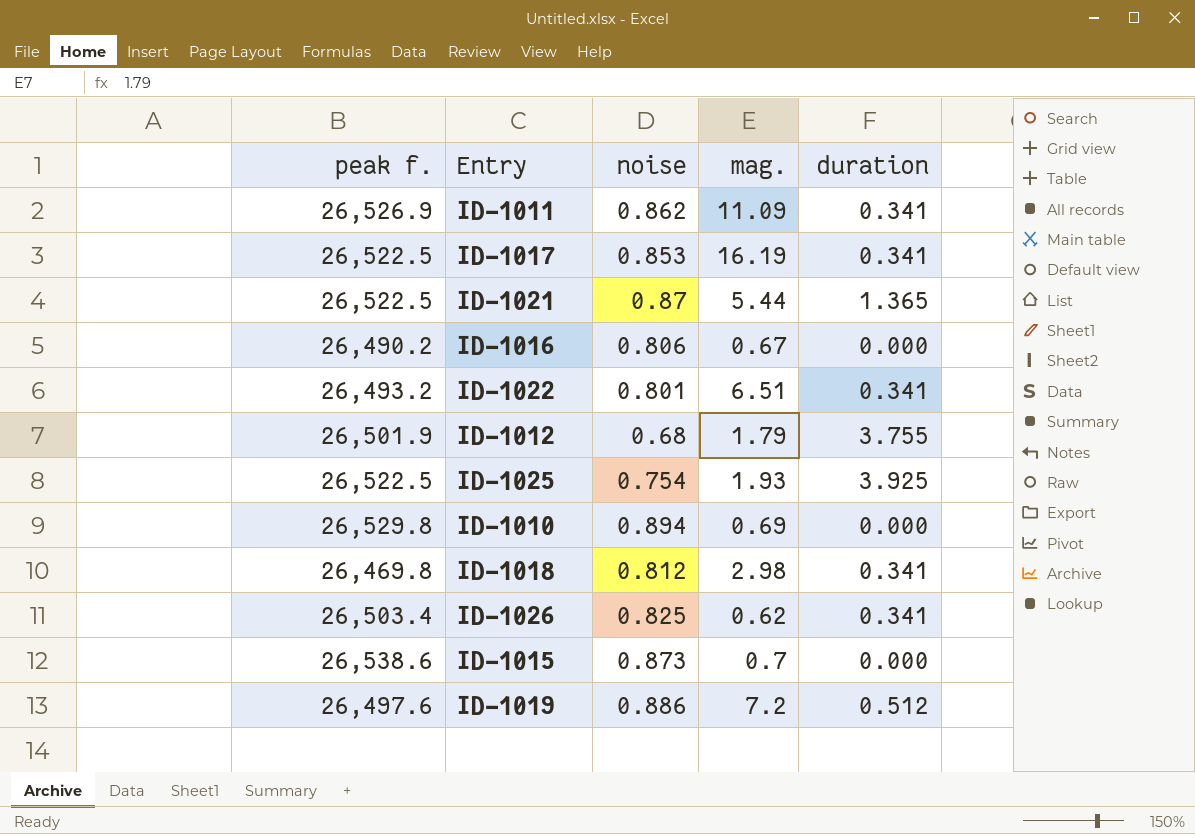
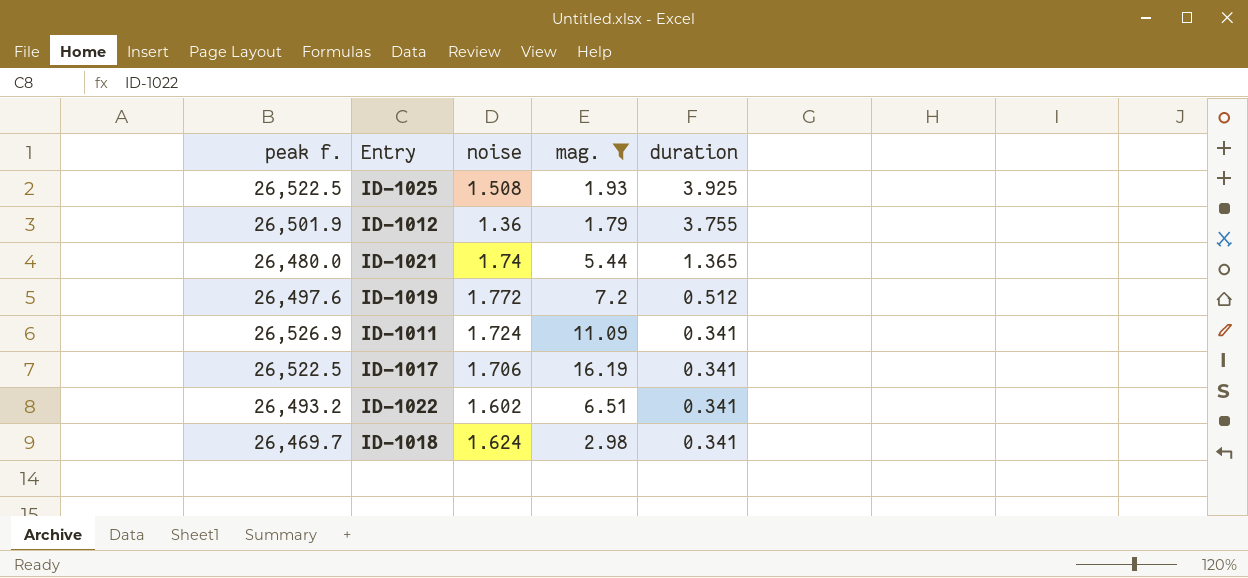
filter: none -> mag. >= 1.79
row order: none -> duration descending
ID-1025 | noise: 0.754 -> 1.508
ID-1012 | noise: 0.68 -> 1.36
ID-1021 | peak f.: 26,522.5 -> 26,480.0
ID-1021 | noise: 0.87 -> 1.74
ID-1019 | noise: 0.886 -> 1.772
ID-1011 | noise: 0.862 -> 1.724
ID-1017 | noise: 0.853 -> 1.706
ID-1022 | noise: 0.801 -> 1.602
ID-1018 | peak f.: 26,469.8 -> 26,469.7
ID-1018 | noise: 0.812 -> 1.624

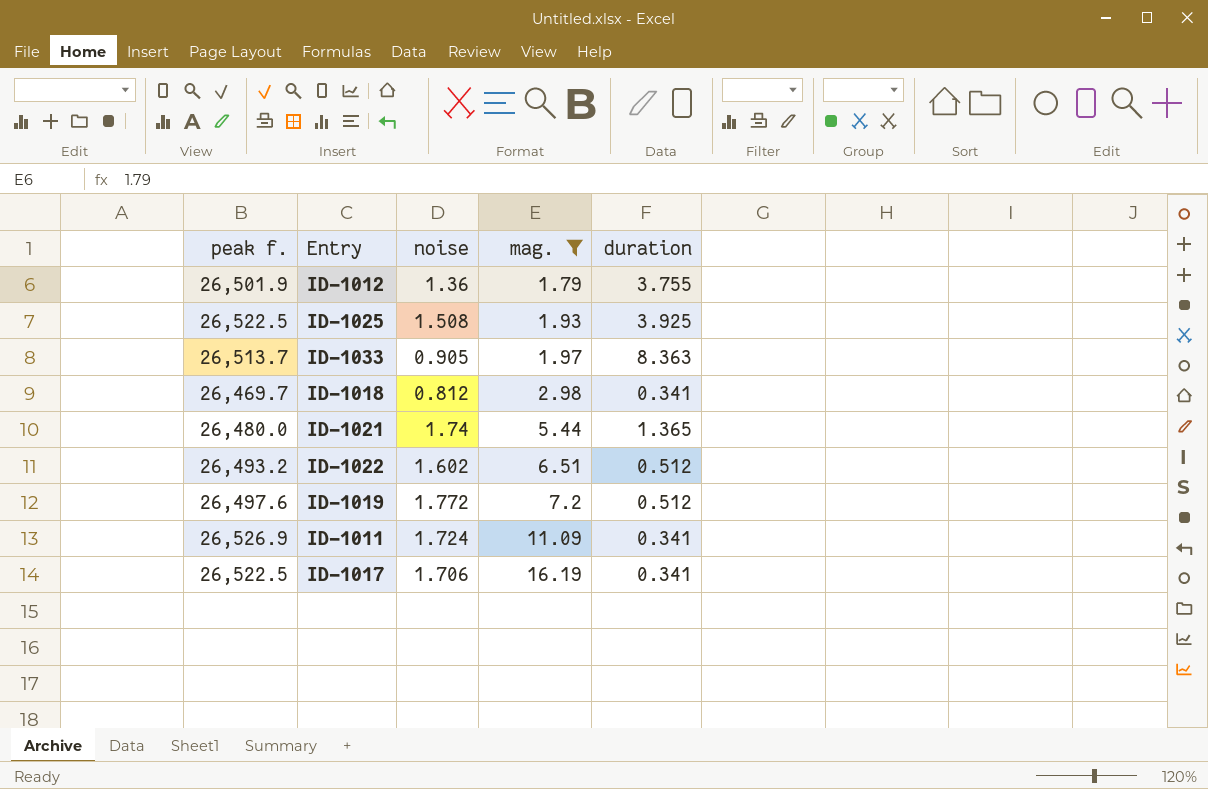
row order: duration descending -> mag. ascending
row ID-1033: none -> 26,513.7 | 0.905 | 1.97 | 8.363
ID-1018 | noise: 1.624 -> 0.812
ID-1022 | duration: 0.341 -> 0.512

